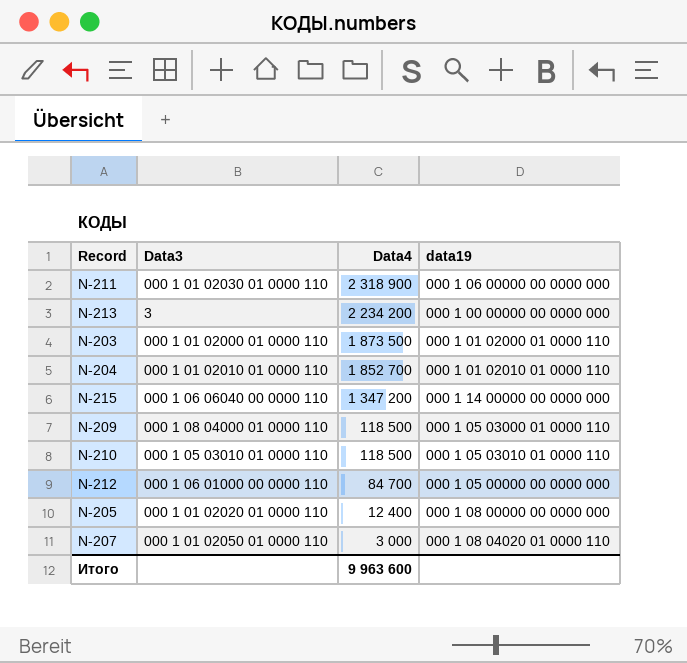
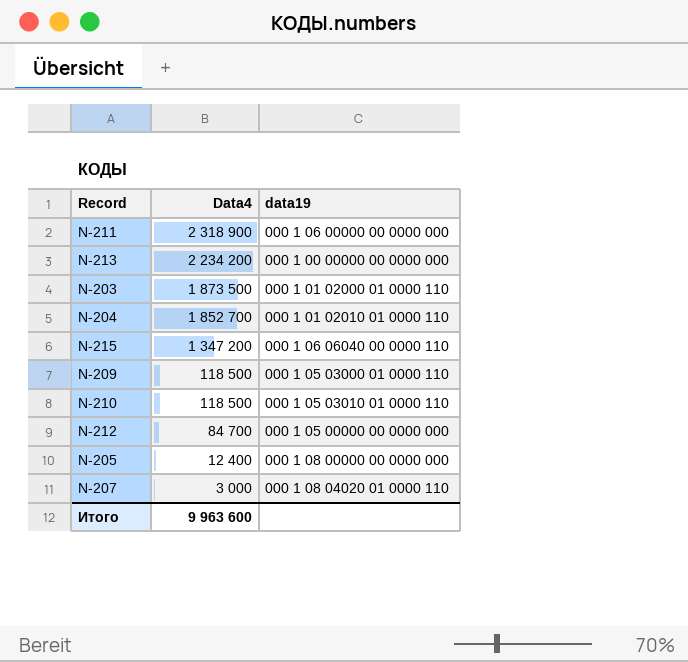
column Data3 | position: 2 -> none
N-215 | data19: 000 1 14 00000 00 0000 000 -> 000 1 06 06040 00 0000 110

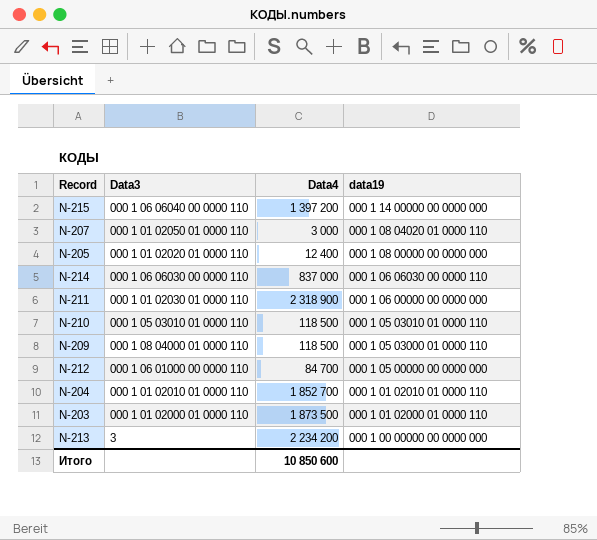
row order: Data4 descending -> data19 descending
column Data3 | position: none -> 2
N-215 | Data4: 1 347 200 -> 1 397 200
N-215 | data19: 000 1 06 06040 00 0000 110 -> 000 1 14 00000 00 0000 000
row N-214: none -> 000 1 06 06030 00 0000 110 | 837 000 | 000 1 06 06030 00 0000 110
Итого | Data4: 9 963 600 -> 10 850 600

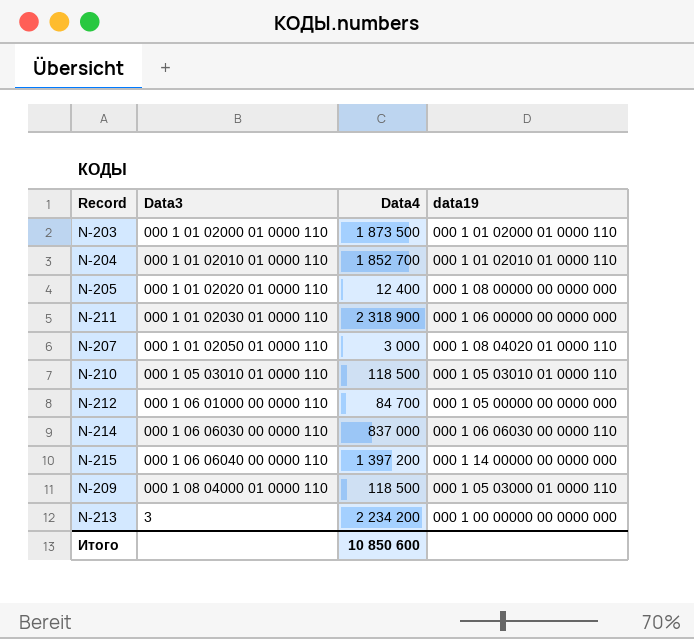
row order: data19 descending -> Data3 ascending

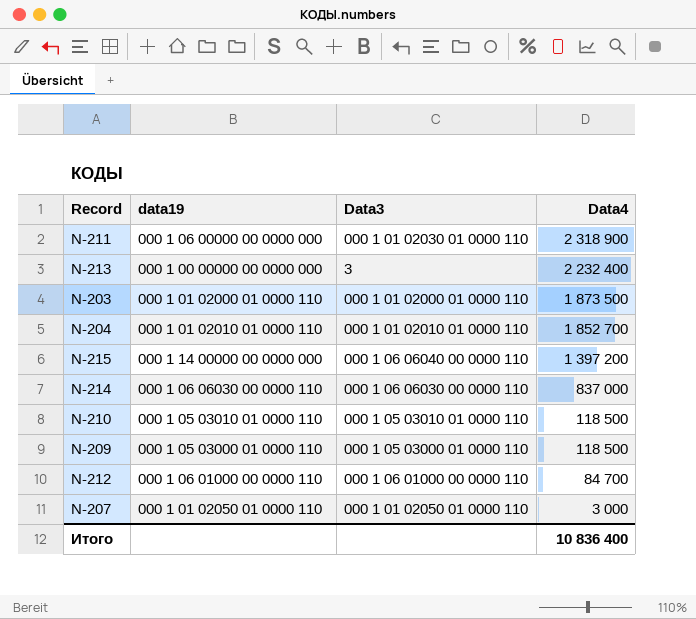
row order: Data3 ascending -> Data4 descending
column data19 | position: 4 -> 2
row N-205: 000 1 01 02020 01 0000 110 | 12 400 | 000 1 08 00000 00 0000 000 -> none
N-213 | Data4: 2 234 200 -> 2 232 400
N-209 | Data3: 000 1 08 04000 01 0000 110 -> 000 1 05 03000 01 0000 110
N-212 | data19: 000 1 05 00000 00 0000 000 -> 000 1 06 01000 00 0000 110
N-207 | data19: 000 1 08 04020 01 0000 110 -> 000 1 01 02050 01 0000 110
Итого | Data4: 10 850 600 -> 10 836 400

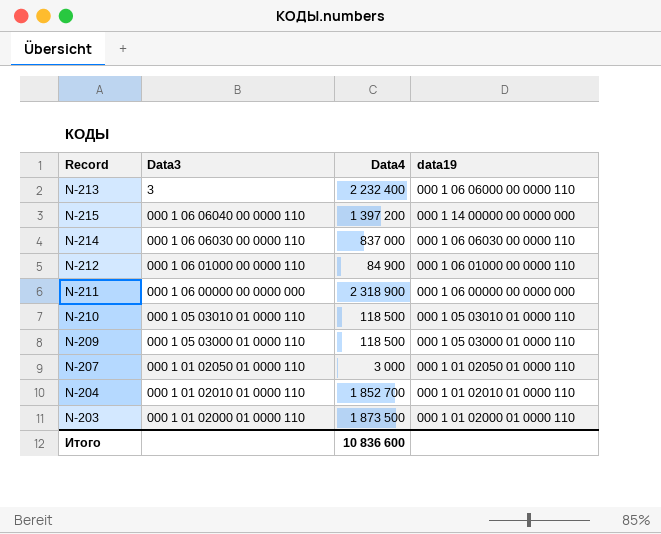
row order: Data4 descending -> Data3 descending
column data19 | position: 2 -> 4
N-213 | data19: 000 1 00 00000 00 0000 000 -> 000 1 06 06000 00 0000 110
N-212 | Data4: 84 700 -> 84 900
N-211 | Data3: 000 1 01 02030 01 0000 110 -> 000 1 06 00000 00 0000 000
Итого | Data4: 10 836 400 -> 10 836 600

